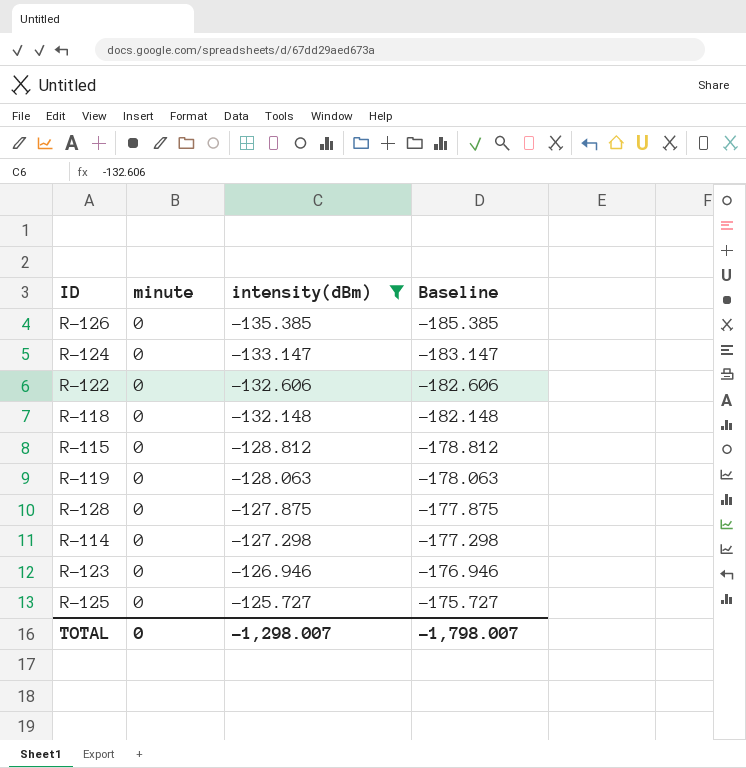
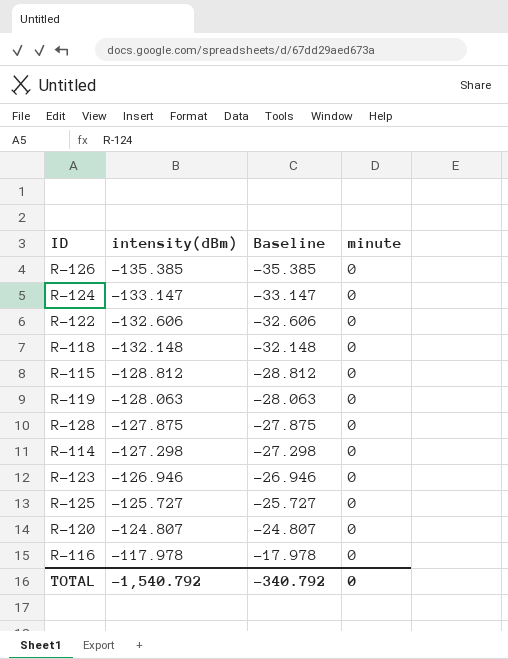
filter: intensity(dBm) <= -125.727 -> none
column Baseline | formula: [intensity(dBm)] - 50 -> [intensity(dBm)] + 100
column minute | position: 2 -> 4
TOTAL | intensity(dBm): -1,298.007 -> -1,540.792
TOTAL | Baseline: -1,798.007 -> -340.792

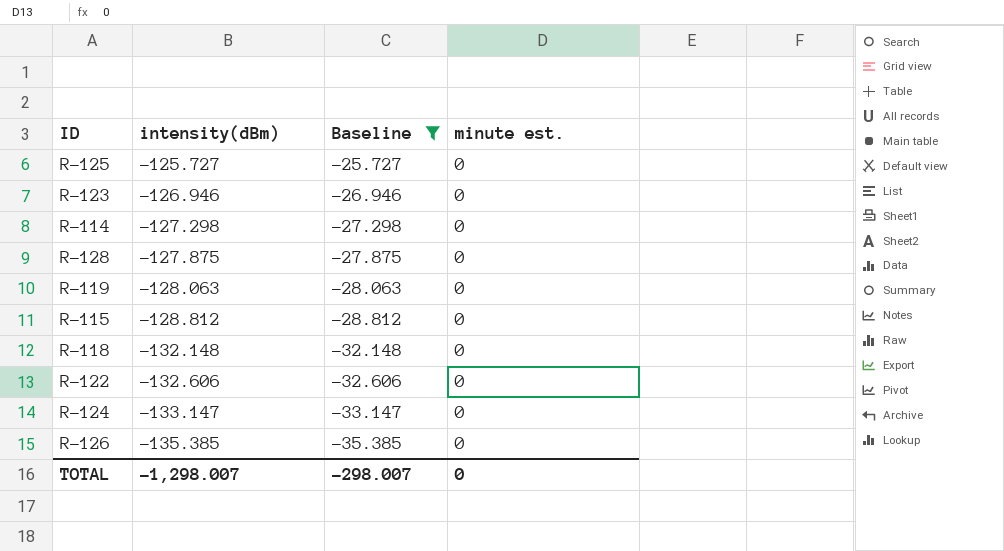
filter: none -> Baseline <= -25.727
row order: intensity(dBm) ascending -> intensity(dBm) descending
column name: minute -> minute est.
TOTAL | intensity(dBm): -1,540.792 -> -1,298.007
TOTAL | Baseline: -340.792 -> -298.007

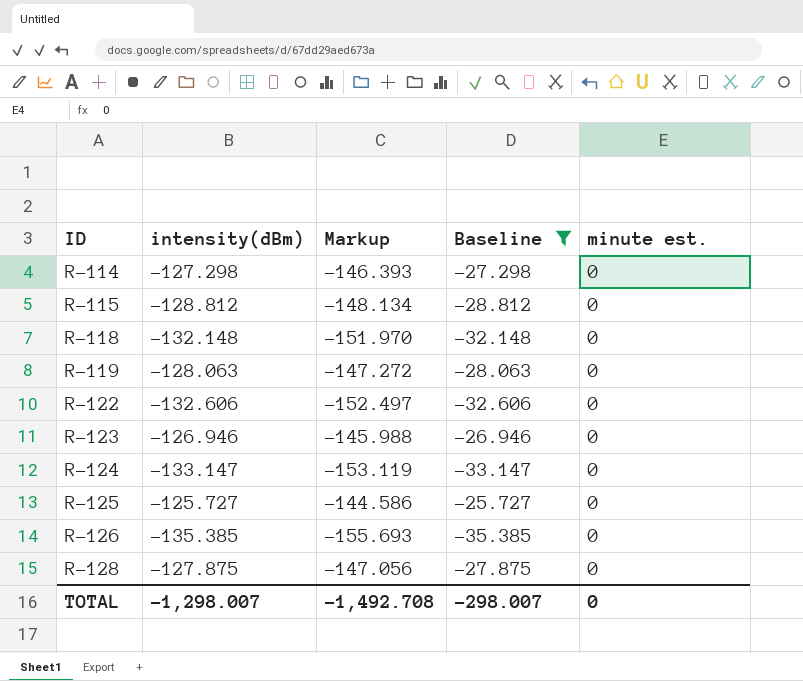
row order: intensity(dBm) descending -> ID ascending
column Markup | formula: none -> [intensity(dBm)] * 1.15

